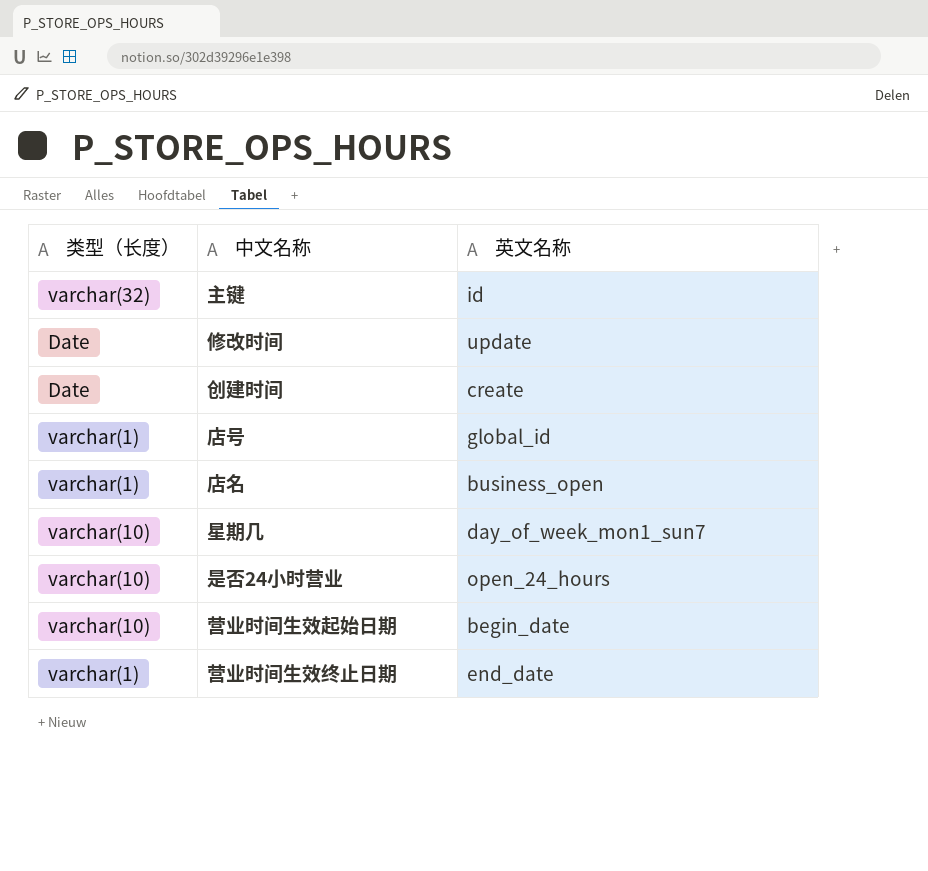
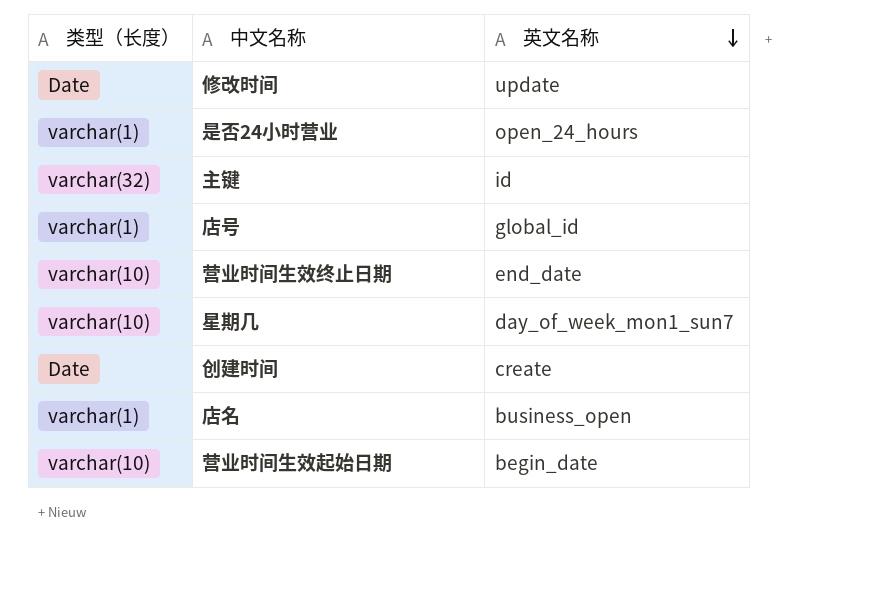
row order: none -> 英文名称 descending
是否24小时营业 | 类型（长度）: varchar(10) -> varchar(1)
营业时间生效终止日期 | 类型（长度）: varchar(1) -> varchar(10)

